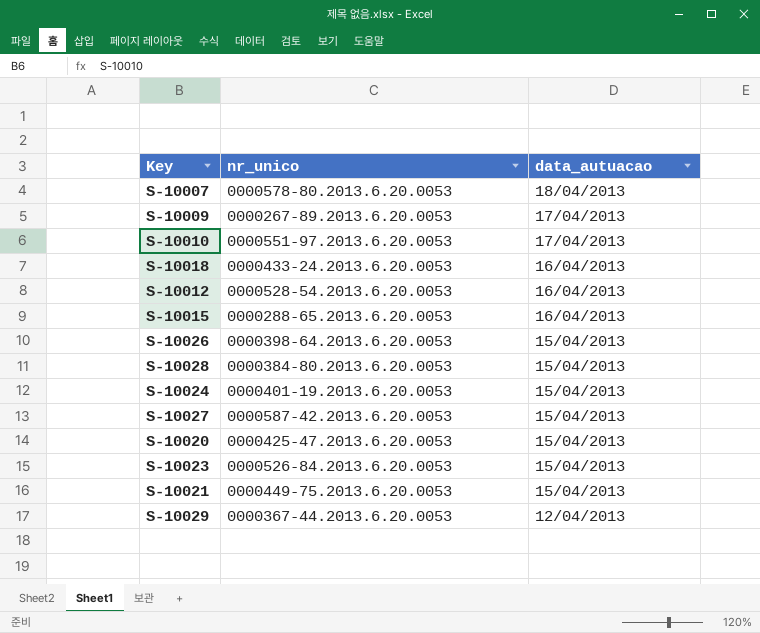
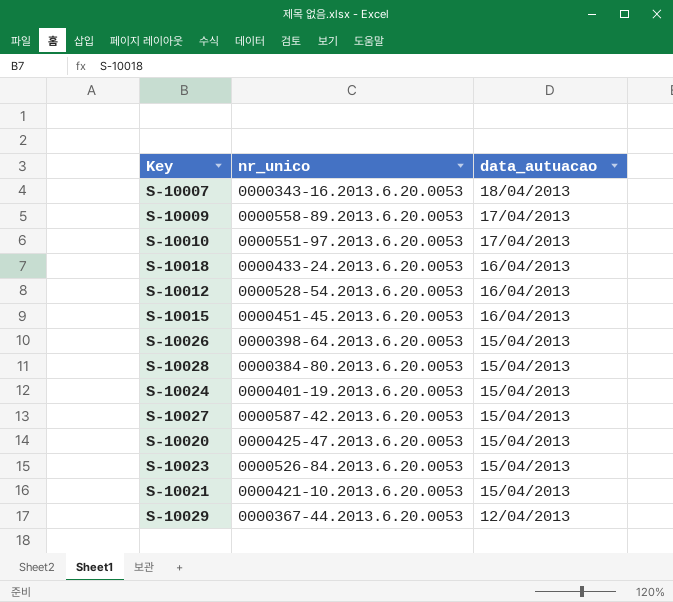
S-10007 | nr_unico: 0000578-80.2013.6.20.0053 -> 0000343-16.2013.6.20.0053
S-10009 | nr_unico: 0000267-89.2013.6.20.0053 -> 0000558-89.2013.6.20.0053
S-10015 | nr_unico: 0000288-65.2013.6.20.0053 -> 0000451-45.2013.6.20.0053
S-10021 | nr_unico: 0000449-75.2013.6.20.0053 -> 0000421-10.2013.6.20.0053

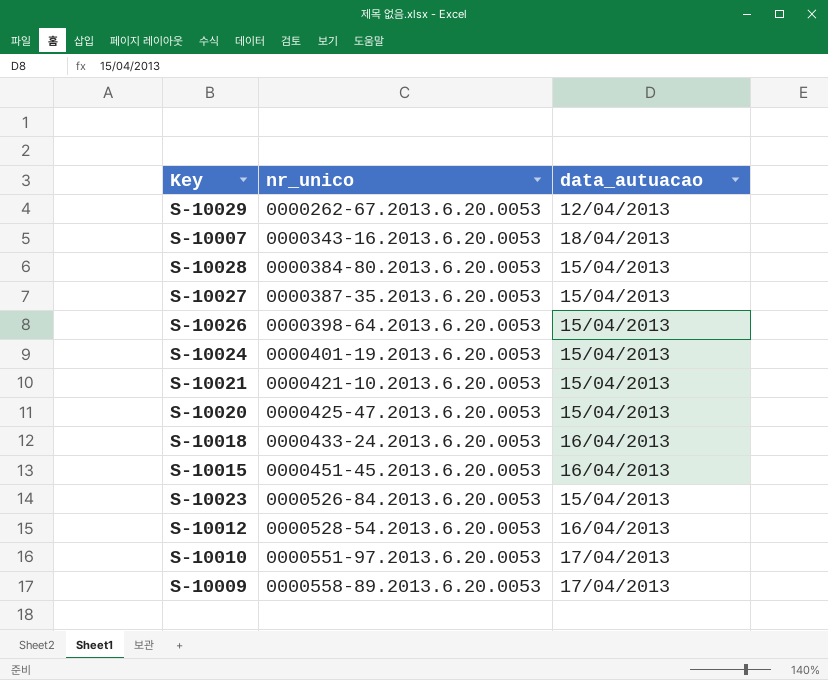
row order: data_autuacao descending -> nr_unico ascending
S-10029 | nr_unico: 0000367-44.2013.6.20.0053 -> 0000262-67.2013.6.20.0053
S-10027 | nr_unico: 0000587-42.2013.6.20.0053 -> 0000387-35.2013.6.20.0053

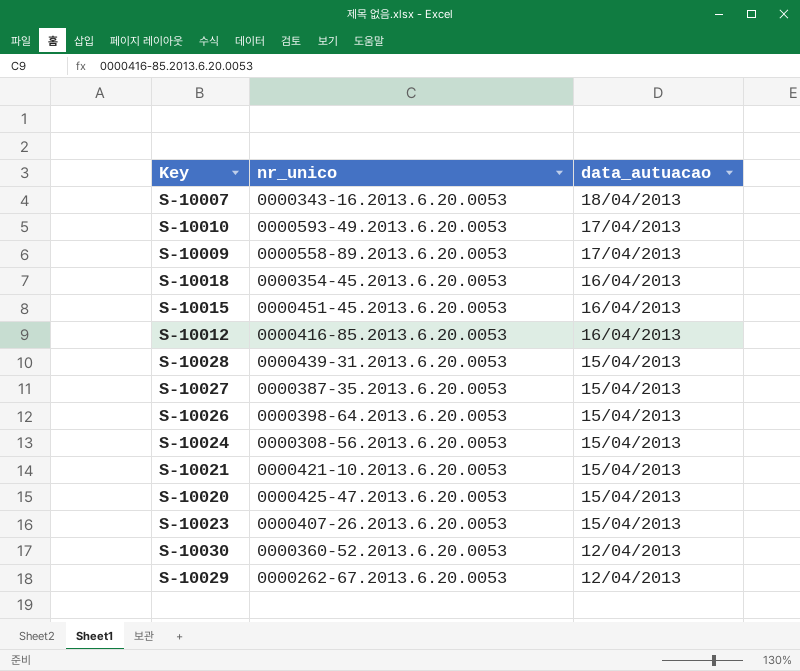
row order: nr_unico ascending -> data_autuacao descending
S-10010 | nr_unico: 0000551-97.2013.6.20.0053 -> 0000593-49.2013.6.20.0053
S-10018 | nr_unico: 0000433-24.2013.6.20.0053 -> 0000354-45.2013.6.20.0053
S-10012 | nr_unico: 0000528-54.2013.6.20.0053 -> 0000416-85.2013.6.20.0053
S-10028 | nr_unico: 0000384-80.2013.6.20.0053 -> 0000439-31.2013.6.20.0053
S-10024 | nr_unico: 0000401-19.2013.6.20.0053 -> 0000308-56.2013.6.20.0053
S-10023 | nr_unico: 0000526-84.2013.6.20.0053 -> 0000407-26.2013.6.20.0053
row S-10030: none -> 0000360-52.2013.6.20.0053 | 12/04/2013

